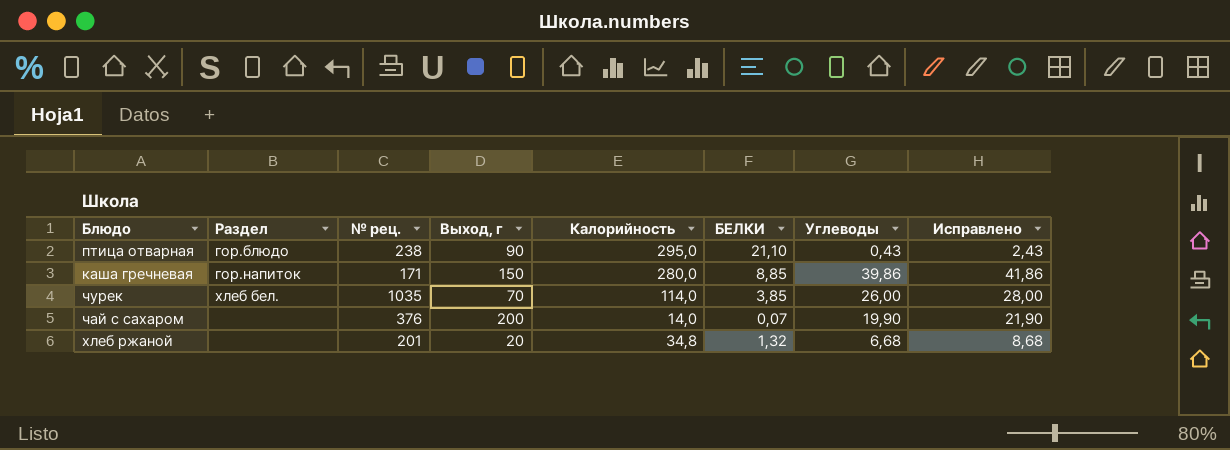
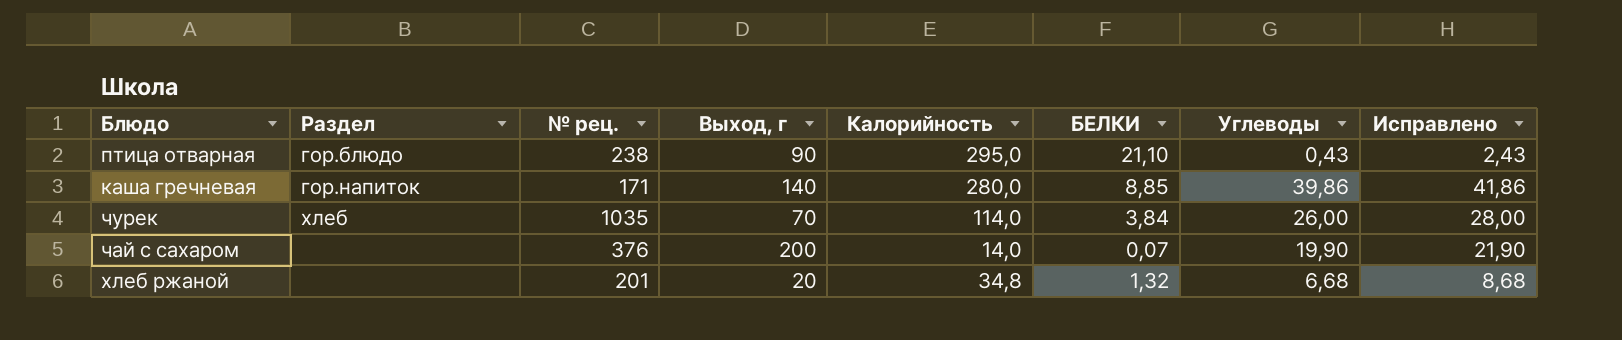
каша гречневая | Выход, г: 150 -> 140
чурек | Раздел: хлеб бел. -> хлеб
чурек | БЕЛКИ: 3,85 -> 3,84

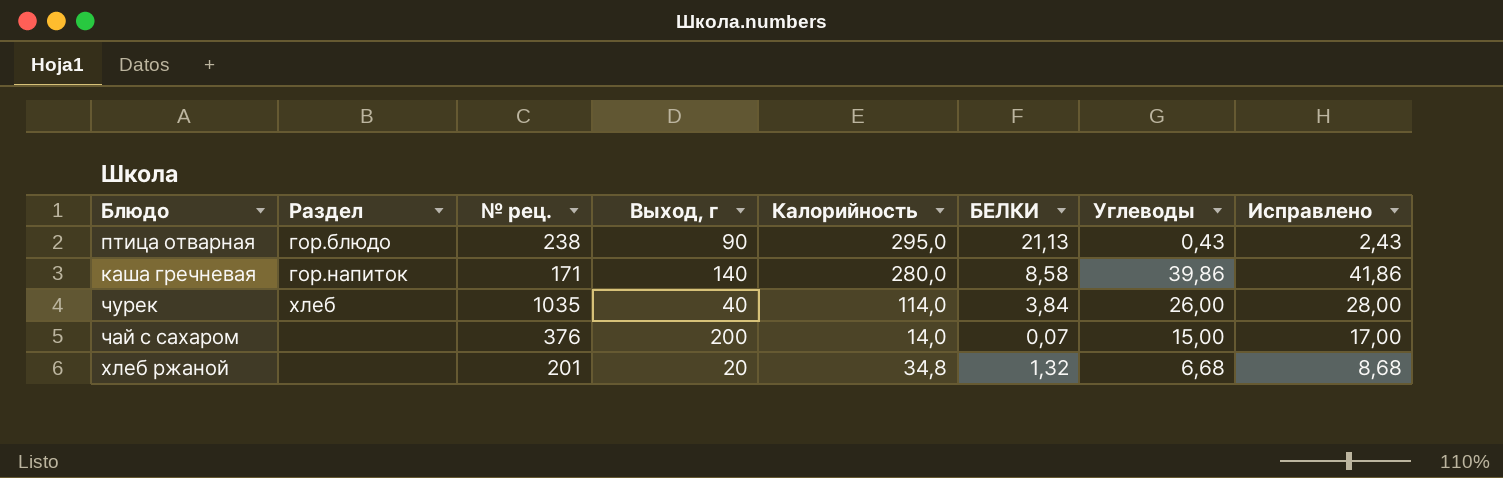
птица отварная | БЕЛКИ: 21,10 -> 21,13
каша гречневая | БЕЛКИ: 8,85 -> 8,58
чурек | Выход, г: 70 -> 40
чай с сахаром | Углеводы: 19,90 -> 15,00
чай с сахаром | Исправлено: 21,90 -> 17,00

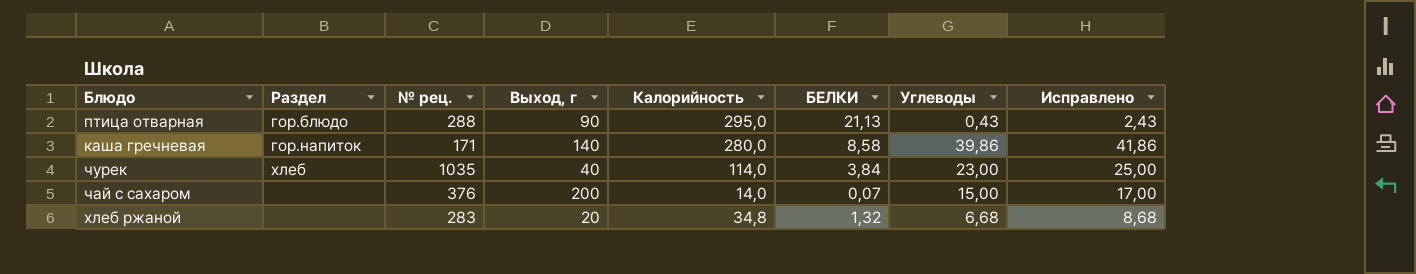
птица отварная | № рец.: 238 -> 288
чурек | Углеводы: 26,00 -> 23,00
чурек | Исправлено: 28,00 -> 25,00
хлеб ржаной | № рец.: 201 -> 283

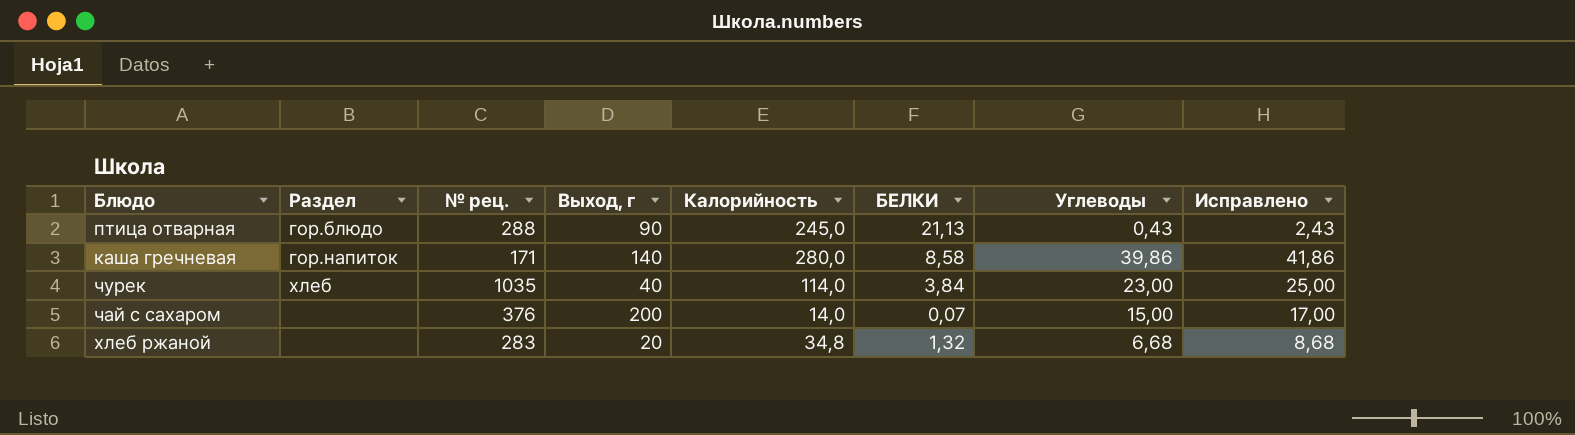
птица отварная | Калорийность: 295,0 -> 245,0

